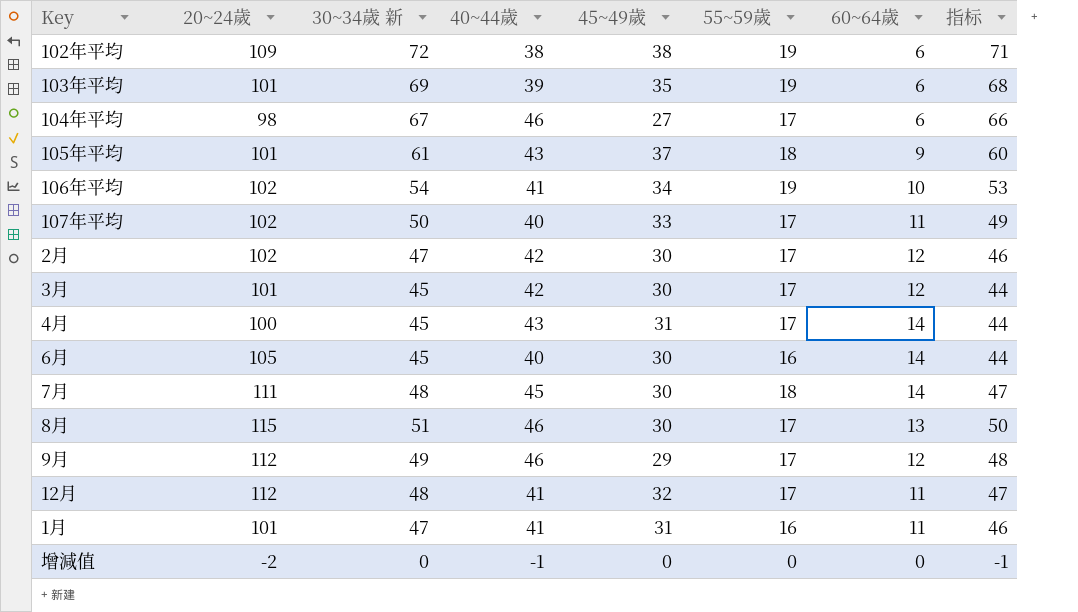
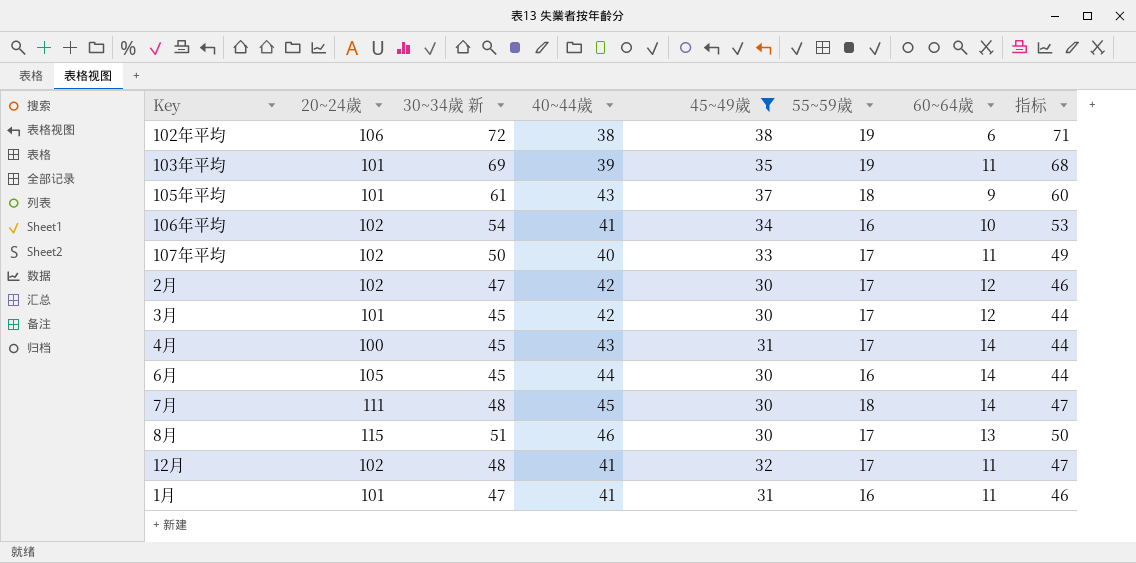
filter: none -> 45~49歲 >= 30
102年平均 | 20~24歲: 109 -> 106
103年平均 | 60~64歲: 6 -> 11
106年平均 | 55~59歲: 19 -> 16
6月 | 40~44歲: 40 -> 44
12月 | 20~24歲: 112 -> 102

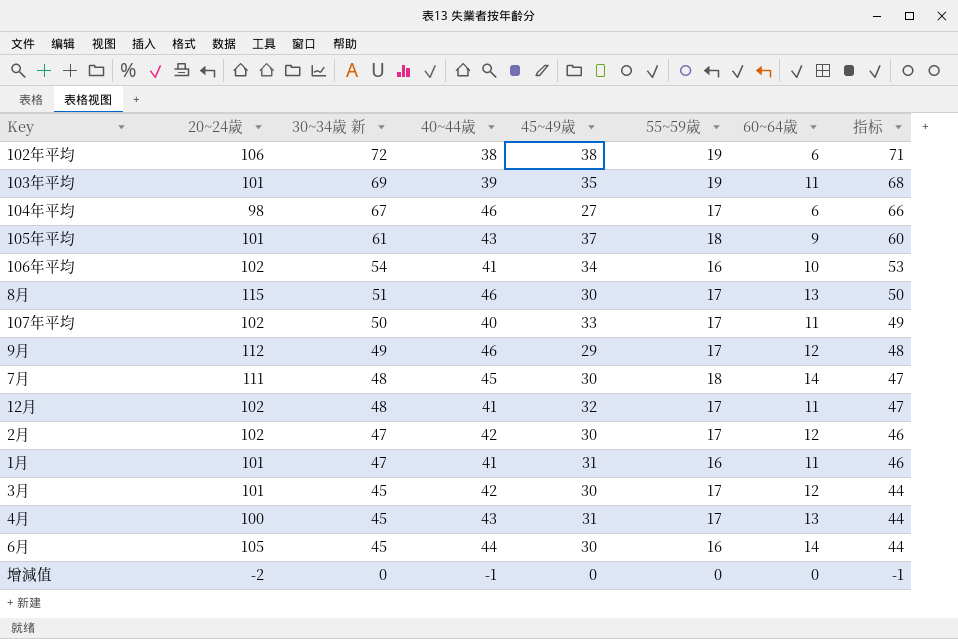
filter: 45~49歲 >= 30 -> none
row order: none -> 30~34歲 新 descending
4月 | 60~64歲: 14 -> 13

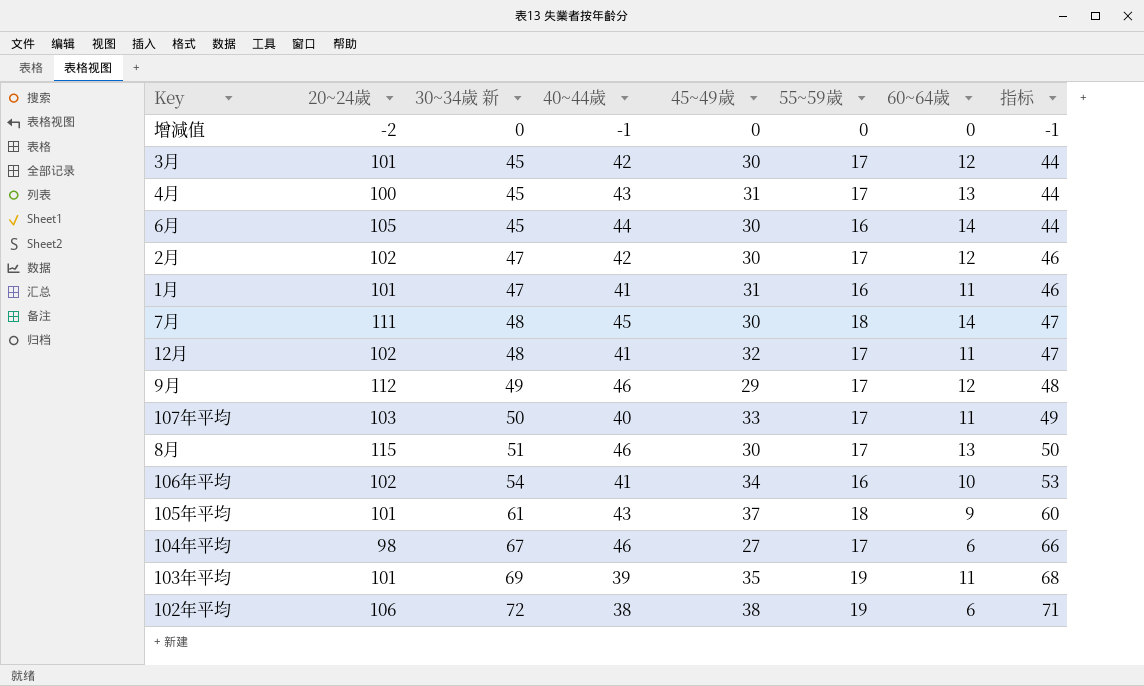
row order: 30~34歲 新 descending -> 30~34歲 新 ascending
107年平均 | 20~24歲: 102 -> 103

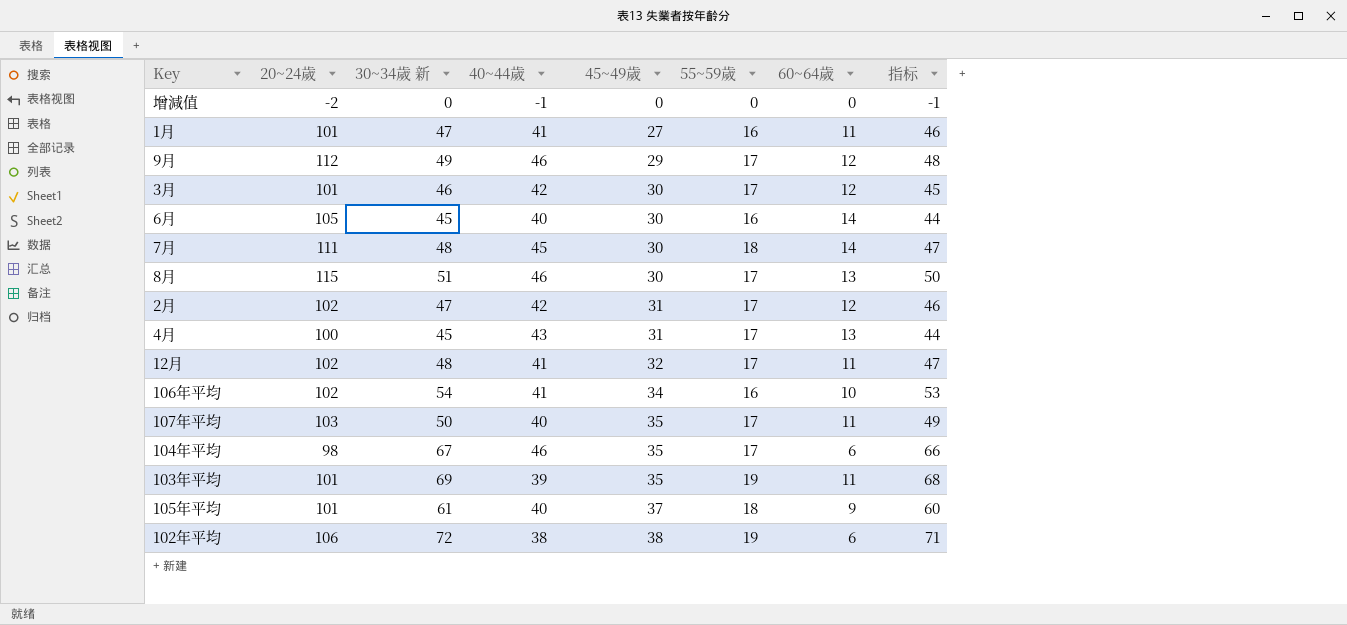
row order: 30~34歲 新 ascending -> 45~49歲 ascending
1月 | 45~49歲: 31 -> 27
3月 | 30~34歲 新: 45 -> 46
3月 | 指标: 44 -> 45
6月 | 40~44歲: 44 -> 40
2月 | 45~49歲: 30 -> 31
107年平均 | 45~49歲: 33 -> 35
104年平均 | 45~49歲: 27 -> 35
105年平均 | 40~44歲: 43 -> 40

